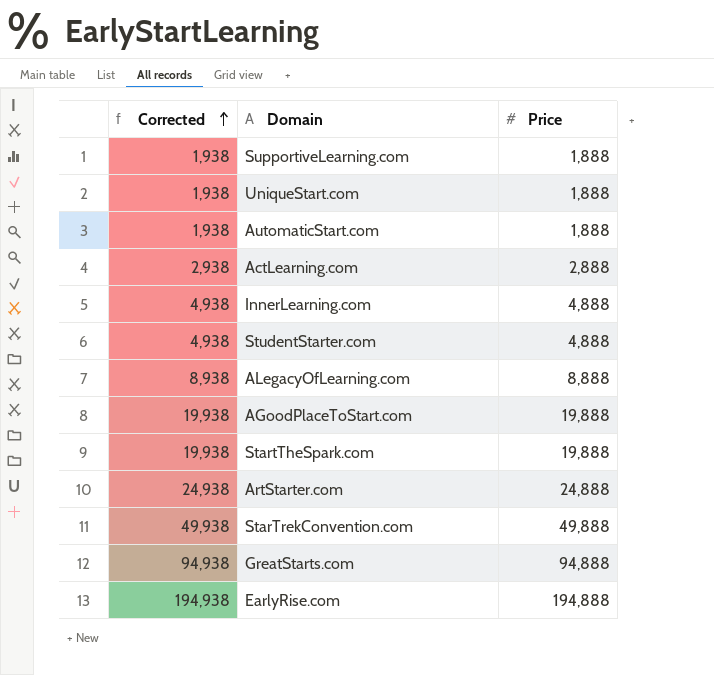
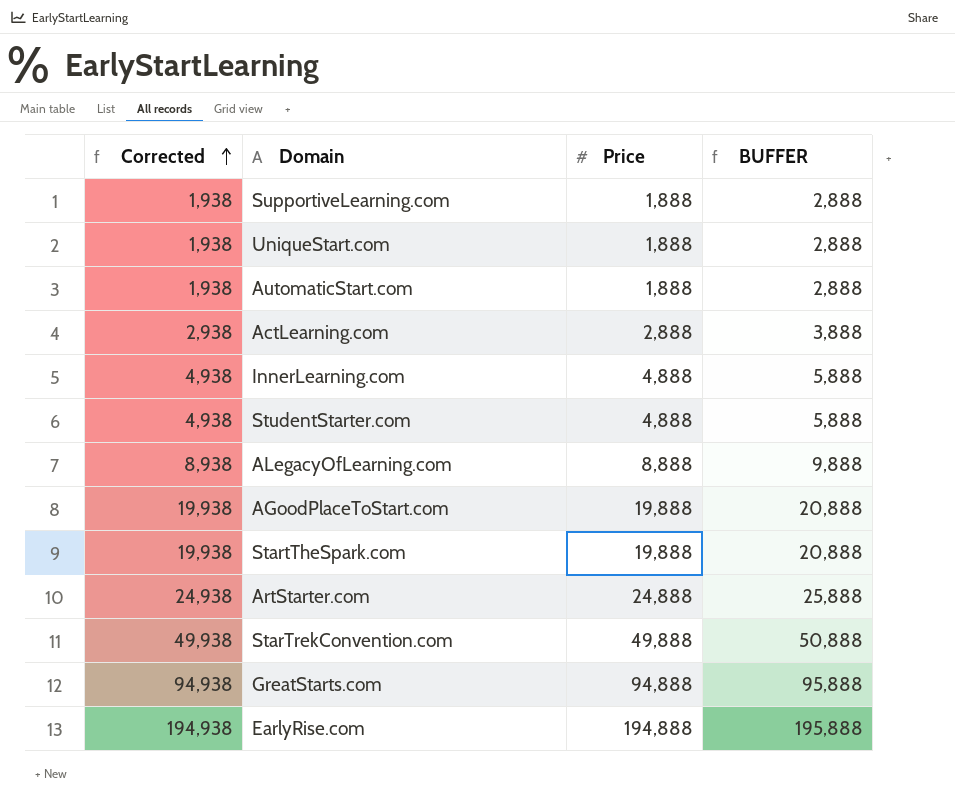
column BUFFER | formula: none -> [Price] + 1000

